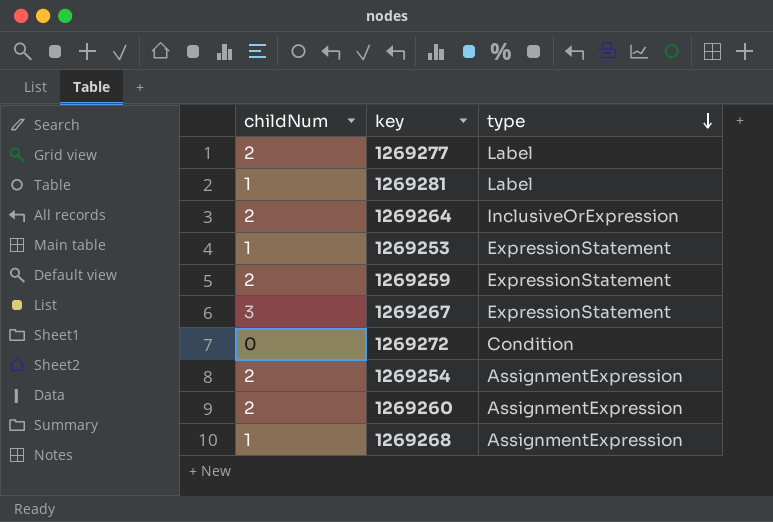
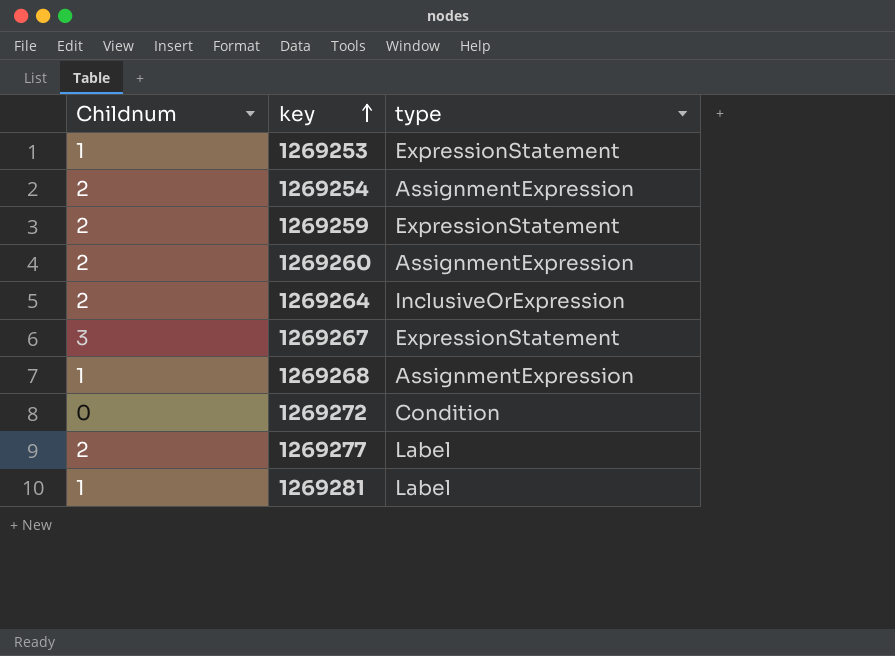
row order: type descending -> key ascending
column name: childNum -> Childnum

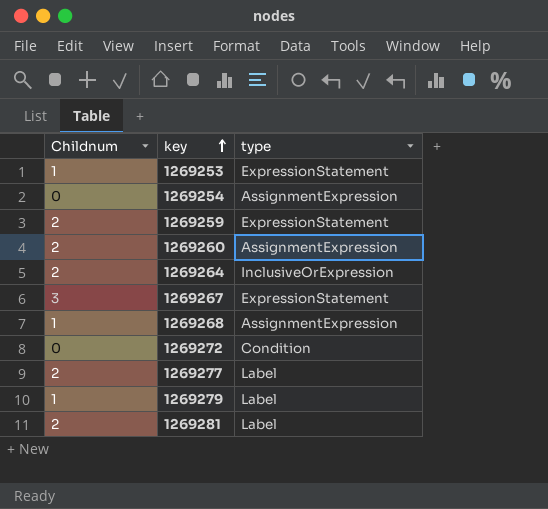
1269254 | Childnum: 2 -> 0
row 1269279: none -> 1 | Label
1269281 | Childnum: 1 -> 2

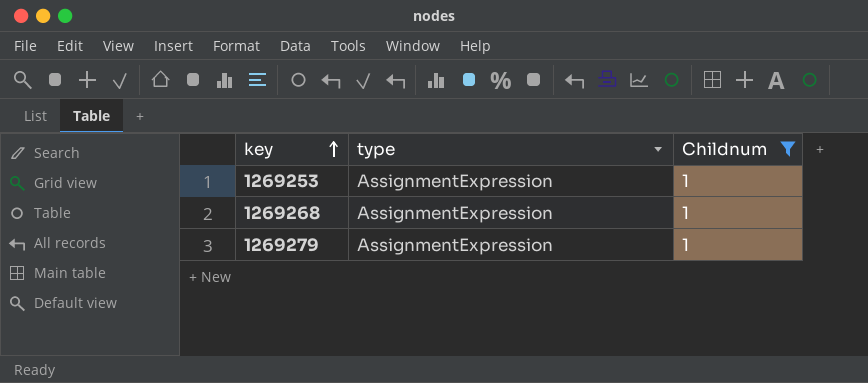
filter: none -> Childnum = 1
column Childnum | position: 1 -> 3
1269253 | type: ExpressionStatement -> AssignmentExpression
1269279 | type: Label -> AssignmentExpression

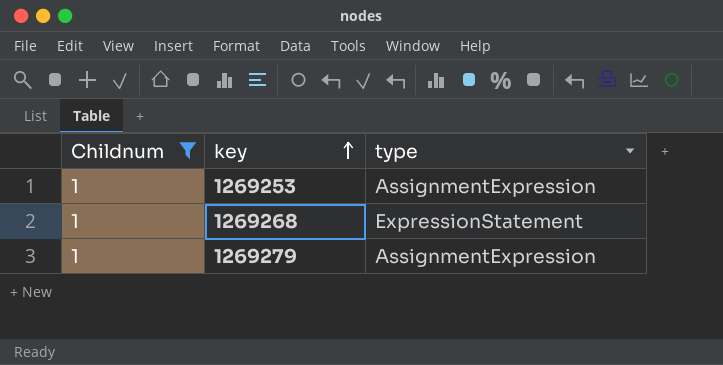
column Childnum | position: 3 -> 1
1269268 | type: AssignmentExpression -> ExpressionStatement

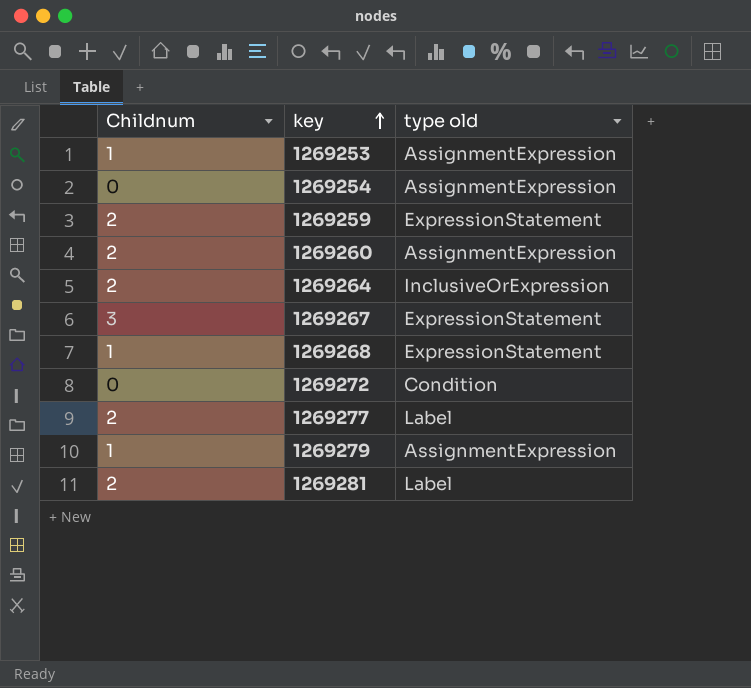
filter: Childnum = 1 -> none
column name: type -> type old

